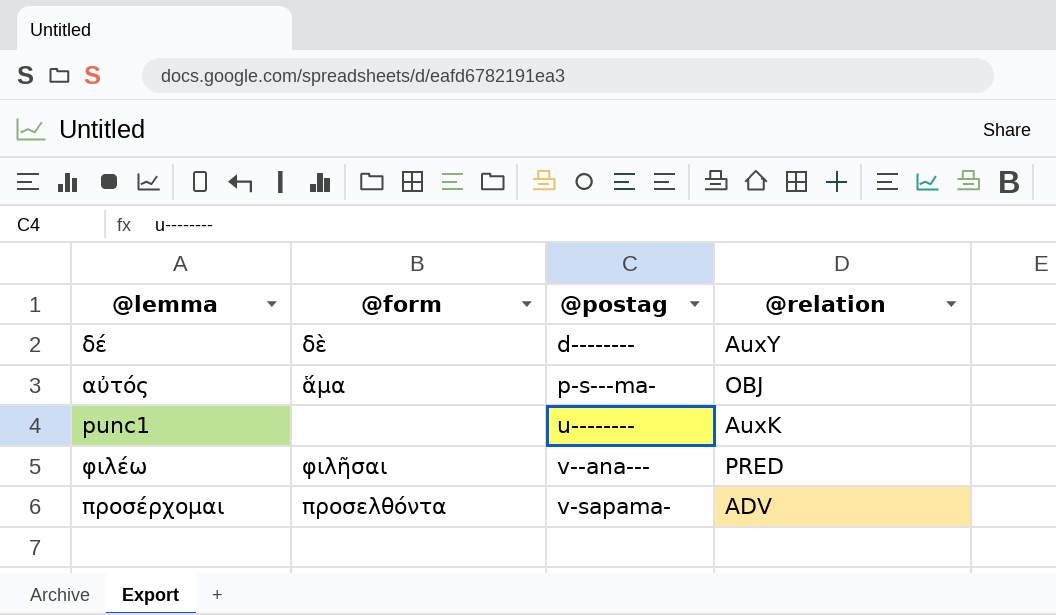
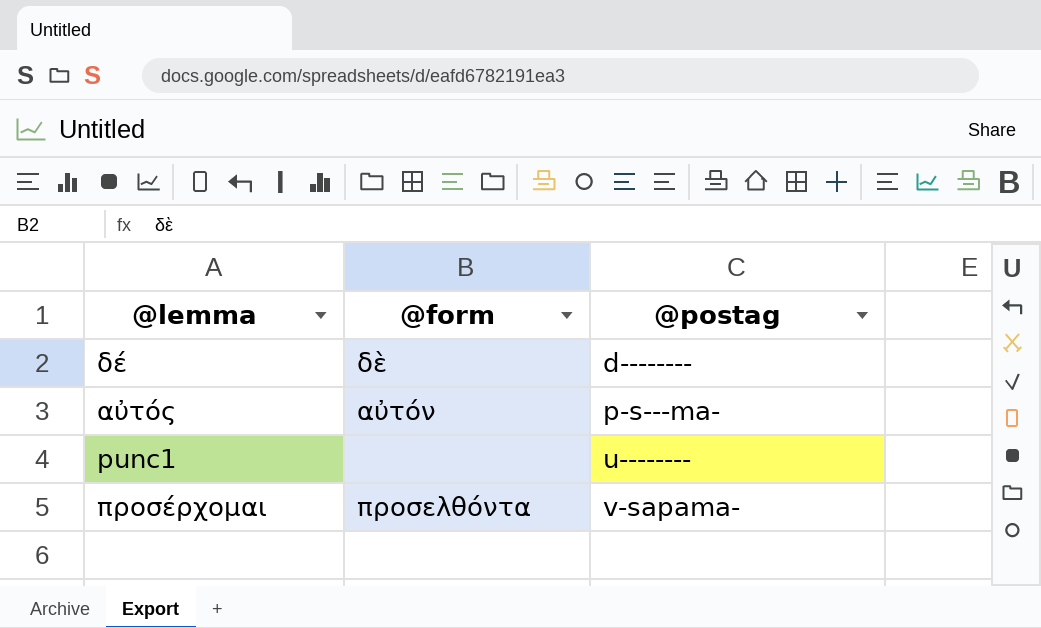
column @relation | position: 4 -> none
row φιλέω: φιλῆσαι | v--ana--- | PRED -> none
αὐτός | @form: ἅμα -> αὐτόν

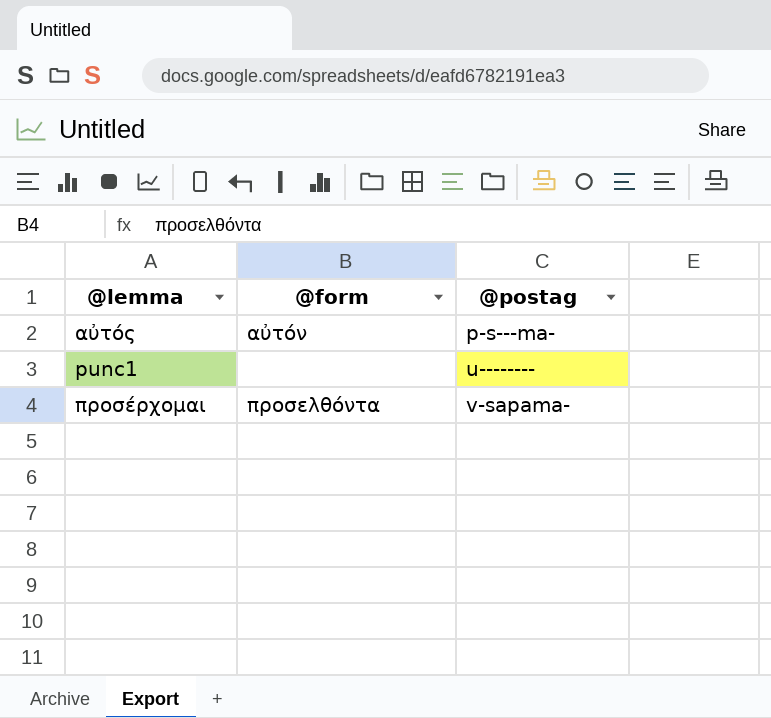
row δέ: δὲ | d-------- -> none

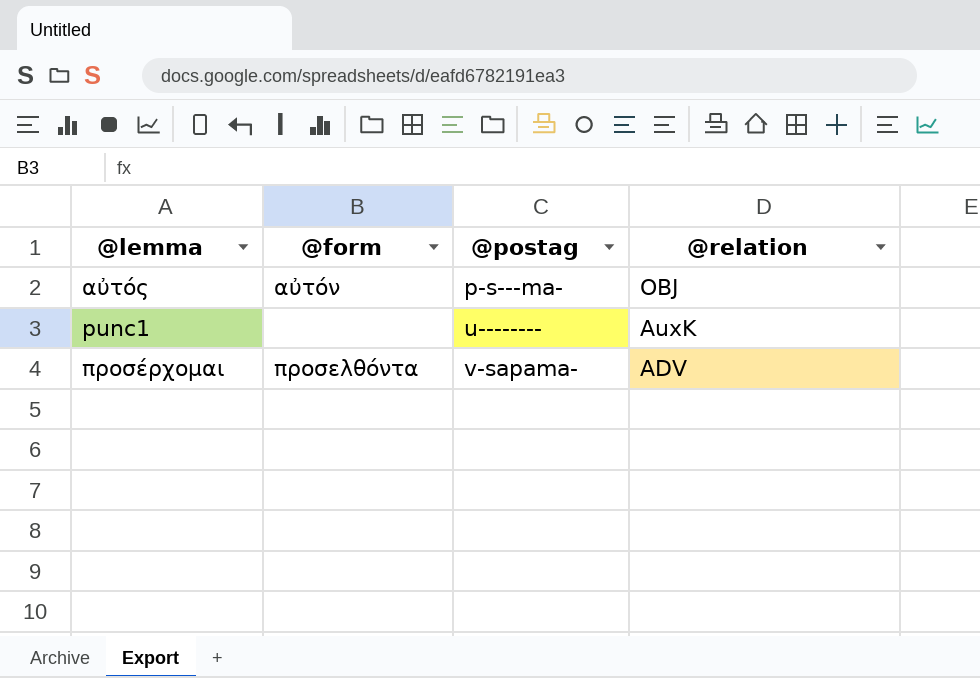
column @relation | position: none -> 4

